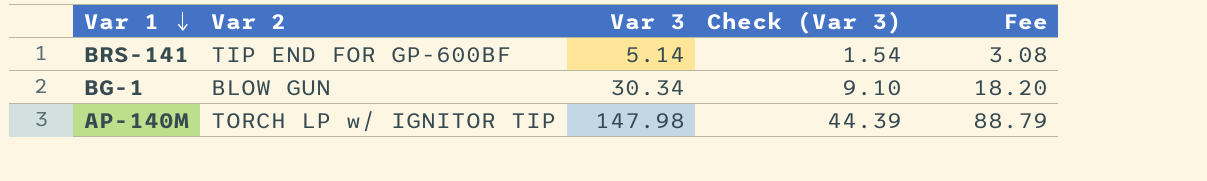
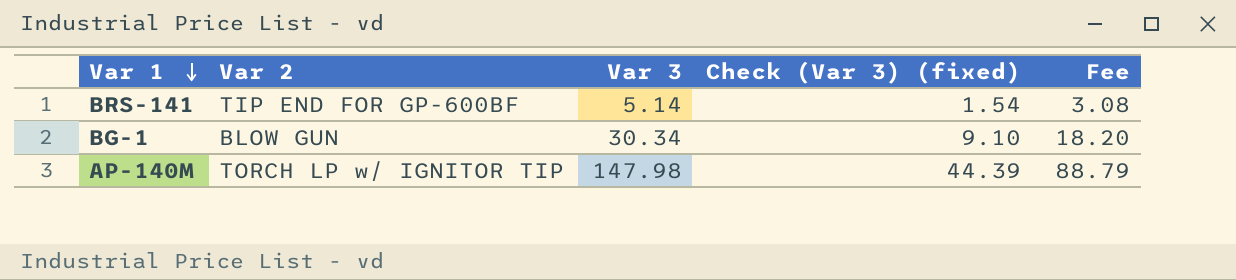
column name: Check (Var 3) -> Check (Var 3) (fixed)

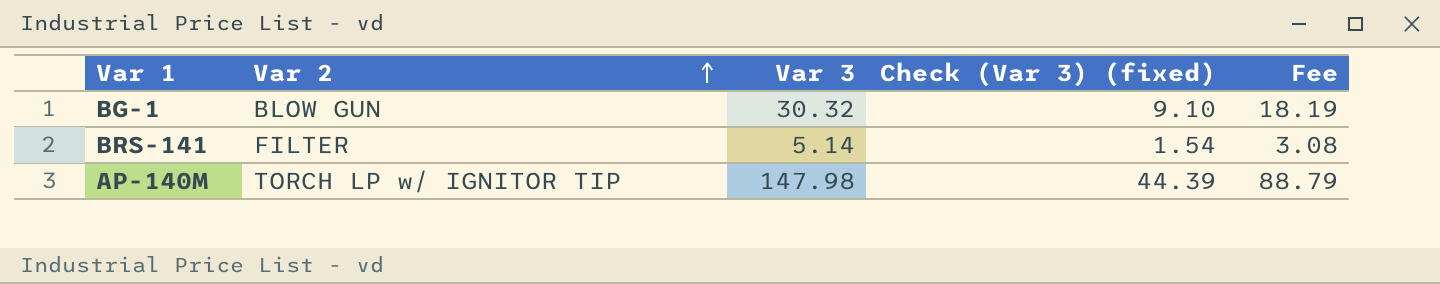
row order: Var 1 descending -> Var 2 ascending
BG-1 | Var 3: 30.34 -> 30.32
BG-1 | Fee: 18.20 -> 18.19
BRS-141 | Var 2: TIP END FOR GP-600BF -> FILTER

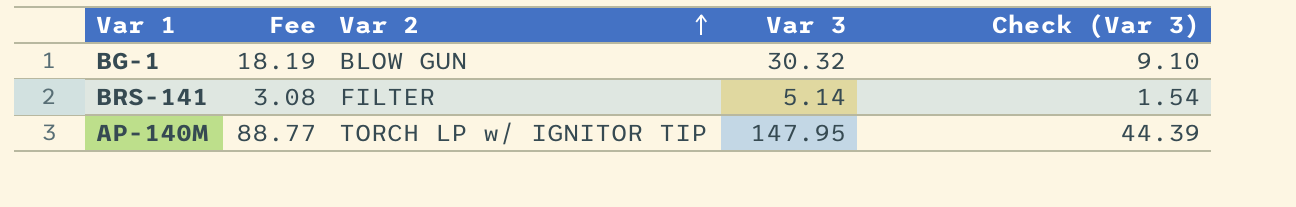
column Fee | position: 5 -> 2
column name: Check (Var 3) (fixed) -> Check (Var 3)
AP-140M | Fee: 88.79 -> 88.77
AP-140M | Var 3: 147.98 -> 147.95

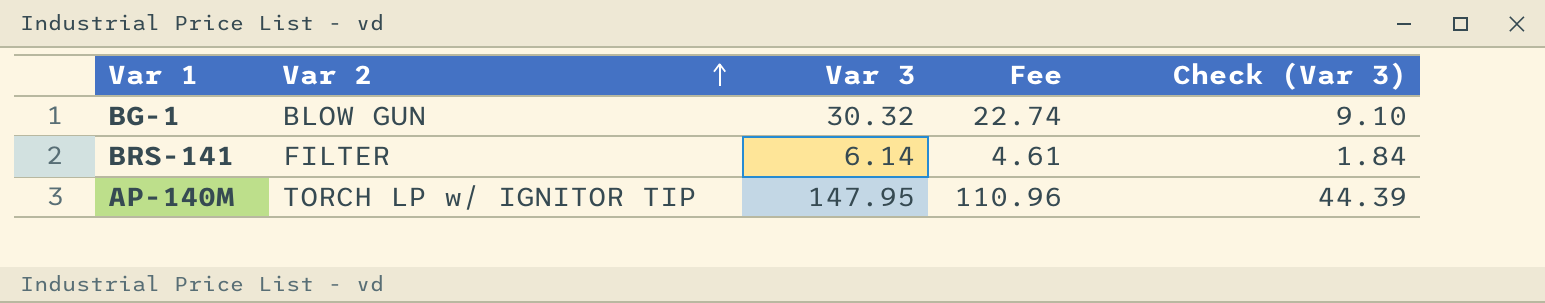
column Fee | formula: [Var 3] * 0.6 -> [Var 3] * 0.75
column Fee | position: 2 -> 4
BRS-141 | Var 3: 5.14 -> 6.14
BRS-141 | Check (Var 3): 1.54 -> 1.84

